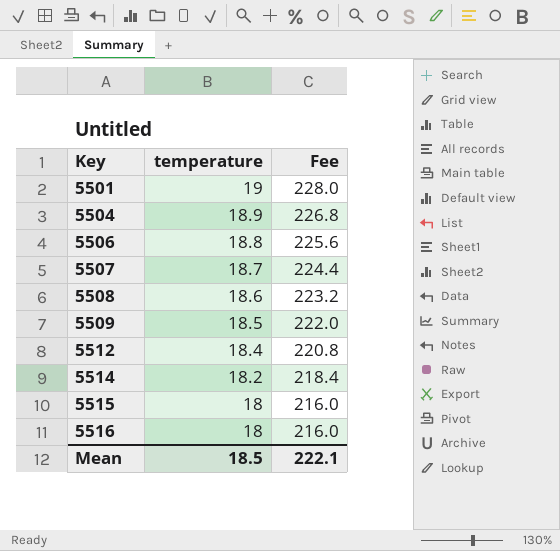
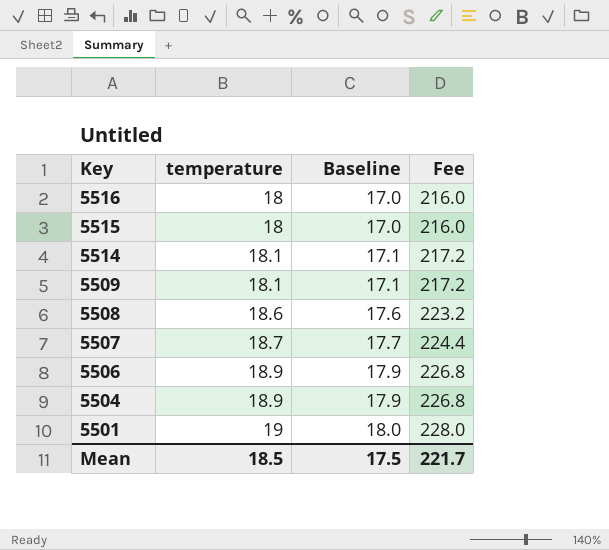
row order: Key ascending -> Key descending
column Baseline | formula: none -> [temperature] - 1
row 5512: 18.4 | 220.8 -> none
5514 | temperature: 18.2 -> 18.1
5514 | Fee: 218.4 -> 217.2
5509 | temperature: 18.5 -> 18.1
5509 | Fee: 222.0 -> 217.2
5506 | temperature: 18.8 -> 18.9
5506 | Fee: 225.6 -> 226.8
Mean | Fee: 222.1 -> 221.7

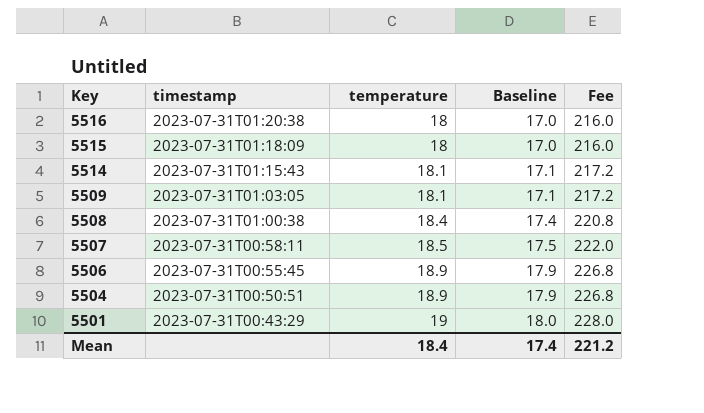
column timestamp | position: none -> 2
5508 | temperature: 18.6 -> 18.4
5508 | Baseline: 17.6 -> 17.4
5508 | Fee: 223.2 -> 220.8
5507 | temperature: 18.7 -> 18.5
5507 | Baseline: 17.7 -> 17.5
5507 | Fee: 224.4 -> 222.0
Mean | temperature: 18.5 -> 18.4
Mean | Baseline: 17.5 -> 17.4
Mean | Fee: 221.7 -> 221.2

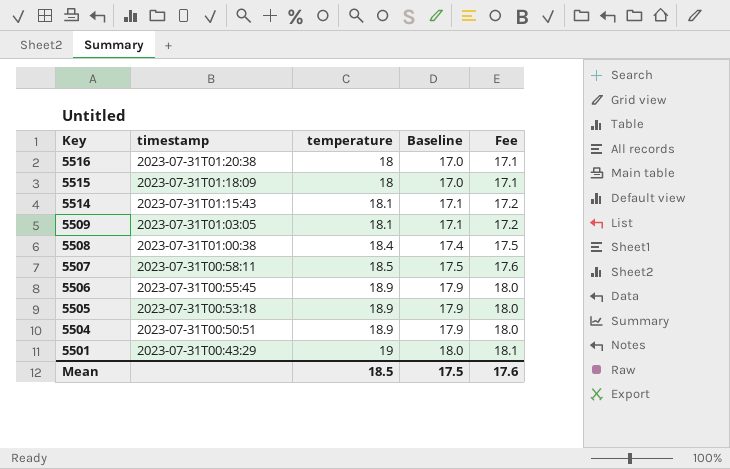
column Fee | formula: [temperature] * 12 -> [temperature] * 0.95
row 5505: none -> 2023-07-31T00:53:18 | 18.9 | 17.9 | 18.0
Mean | temperature: 18.4 -> 18.5
Mean | Baseline: 17.4 -> 17.5
Mean | Fee: 221.2 -> 17.6

